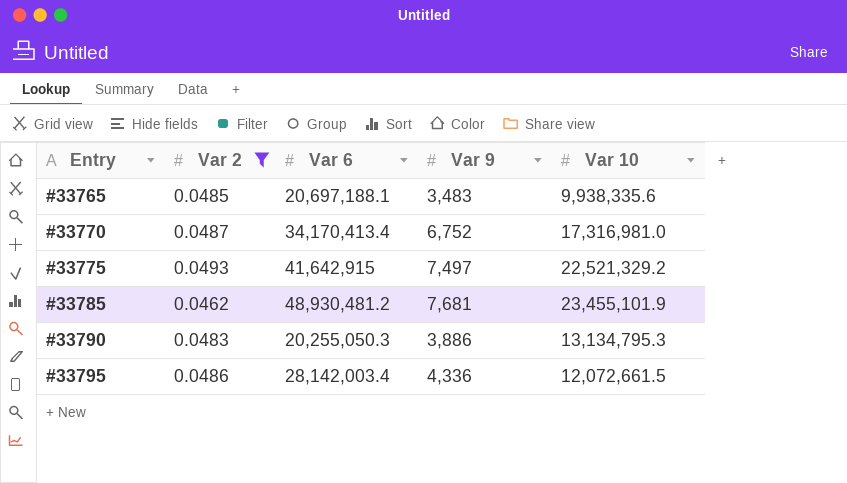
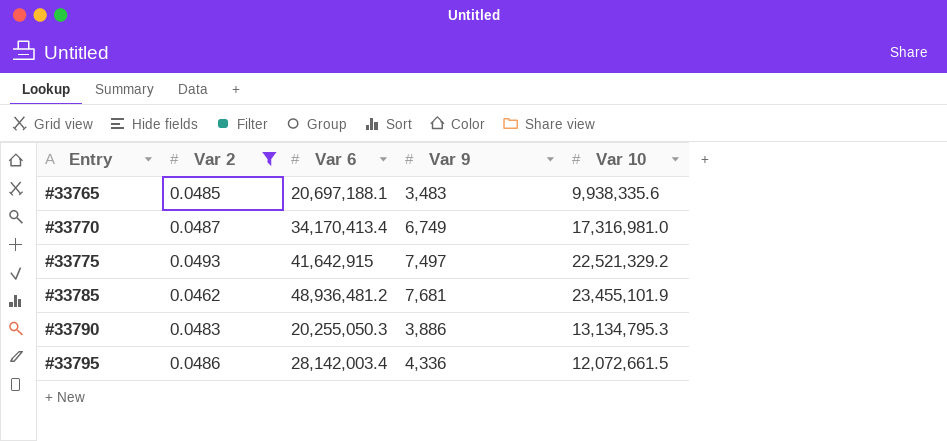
#33770 | Var 9: 6,752 -> 6,749
#33785 | Var 6: 48,930,481.2 -> 48,936,481.2

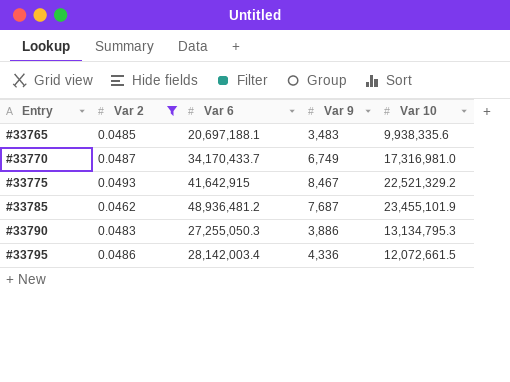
#33770 | Var 6: 34,170,413.4 -> 34,170,433.7
#33775 | Var 9: 7,497 -> 8,467
#33785 | Var 9: 7,681 -> 7,687
#33790 | Var 6: 20,255,050.3 -> 27,255,050.3

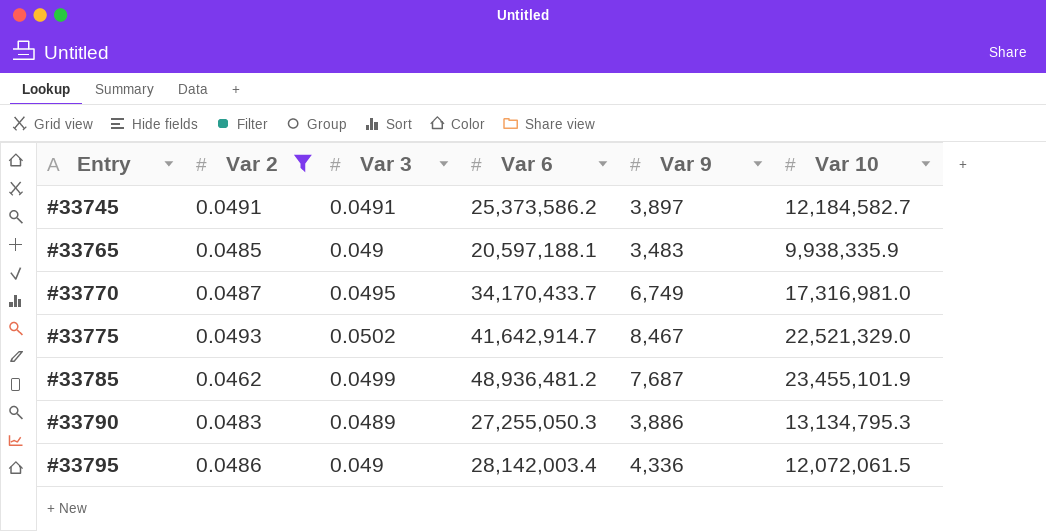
column Var 3 | position: none -> 3
row #33745: none -> 0.0491 | 0.0491 | 25,373,586.2 | 3,897 | 12,184,582.7
#33765 | Var 6: 20,697,188.1 -> 20,597,188.1
#33765 | Var 10: 9,938,335.6 -> 9,938,335.9
#33775 | Var 6: 41,642,915 -> 41,642,914.7
#33775 | Var 10: 22,521,329.2 -> 22,521,329.0
#33795 | Var 10: 12,072,661.5 -> 12,072,061.5

